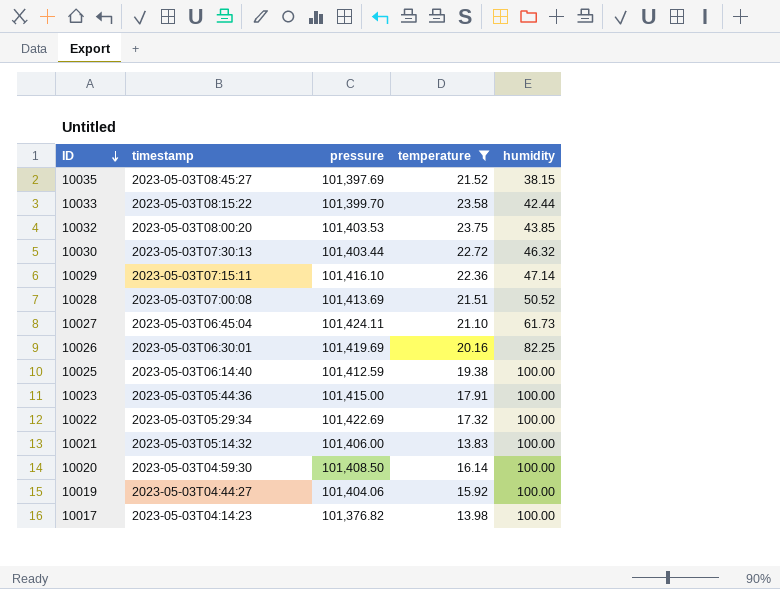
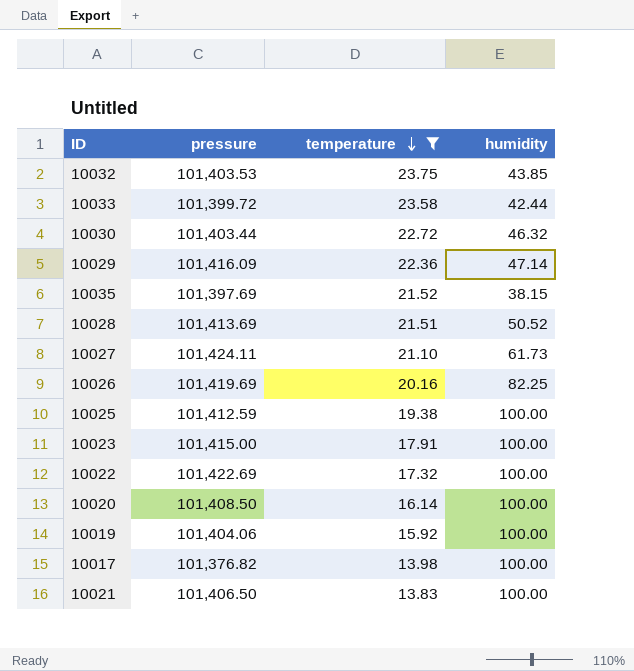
row order: ID descending -> temperature descending
column timestamp | position: 2 -> none
10033 | pressure: 101,399.70 -> 101,399.72
10029 | pressure: 101,416.10 -> 101,416.09
10021 | pressure: 101,406.00 -> 101,406.50

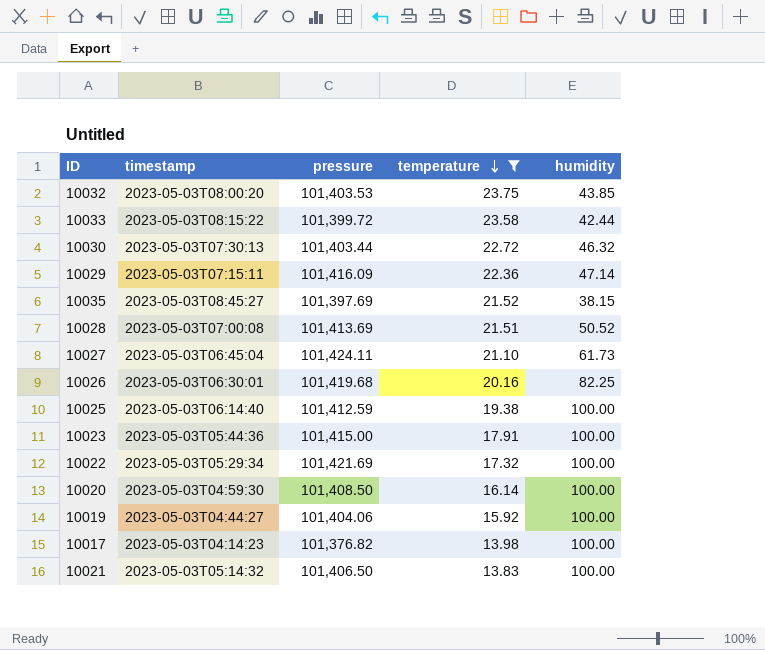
column timestamp | position: none -> 2
10026 | pressure: 101,419.69 -> 101,419.68
10022 | pressure: 101,422.69 -> 101,421.69

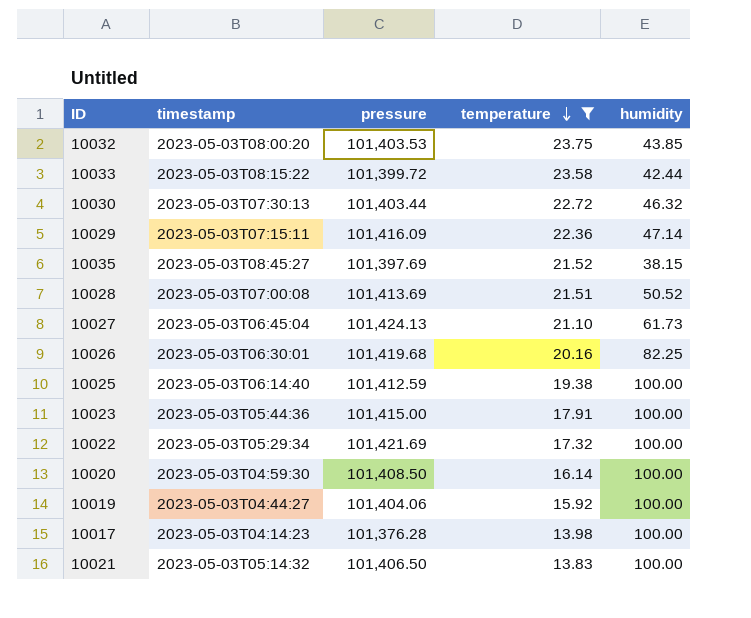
10027 | pressure: 101,424.11 -> 101,424.13
10017 | pressure: 101,376.82 -> 101,376.28

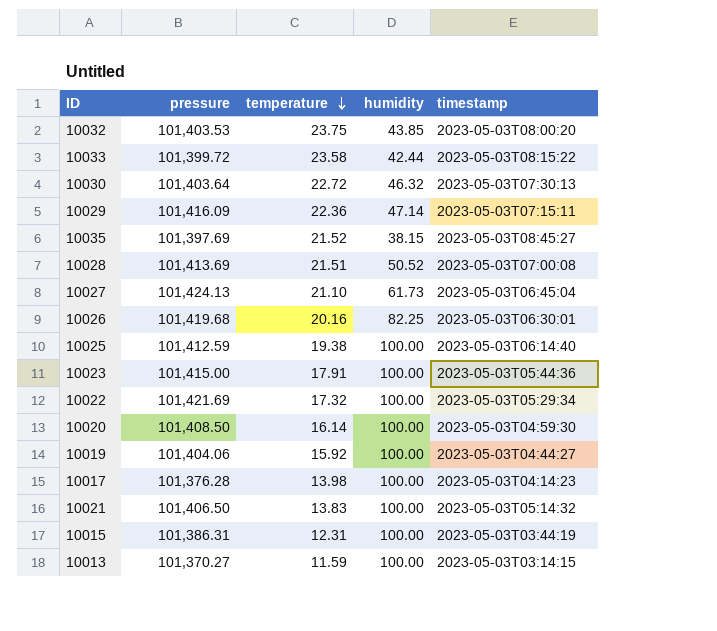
filter: temperature >= 13.83 -> none
column timestamp | position: 2 -> 5
10030 | pressure: 101,403.44 -> 101,403.64

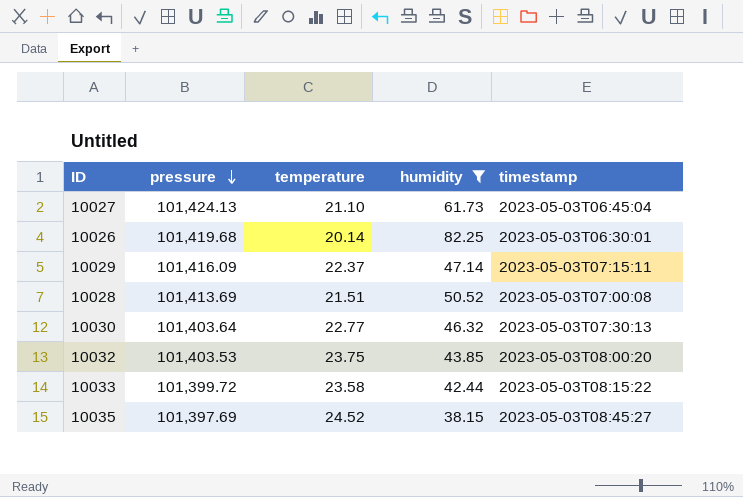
filter: none -> humidity != 100.00
row order: temperature descending -> pressure descending
10026 | temperature: 20.16 -> 20.14
10029 | temperature: 22.36 -> 22.37
10030 | temperature: 22.72 -> 22.77
10035 | temperature: 21.52 -> 24.52

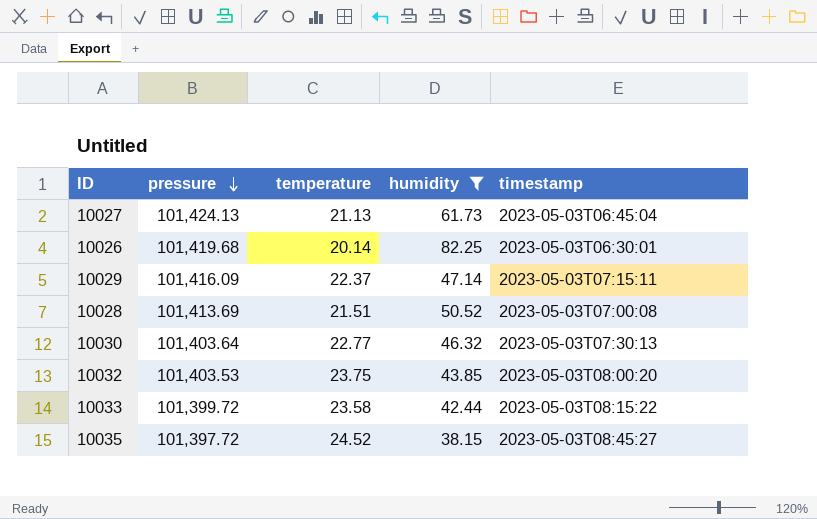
10027 | temperature: 21.10 -> 21.13
10035 | pressure: 101,397.69 -> 101,397.72

